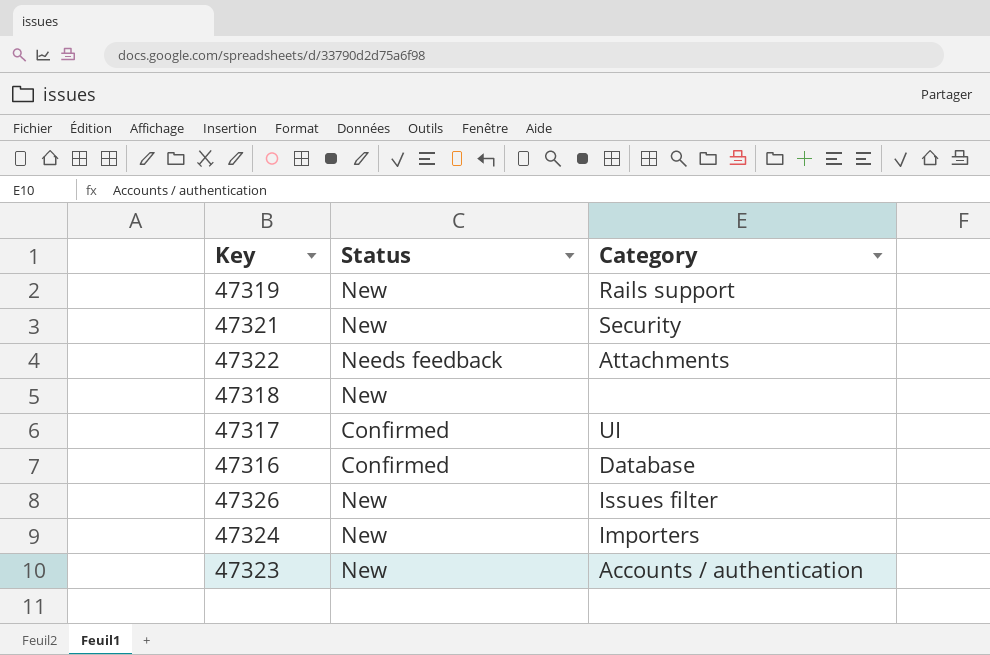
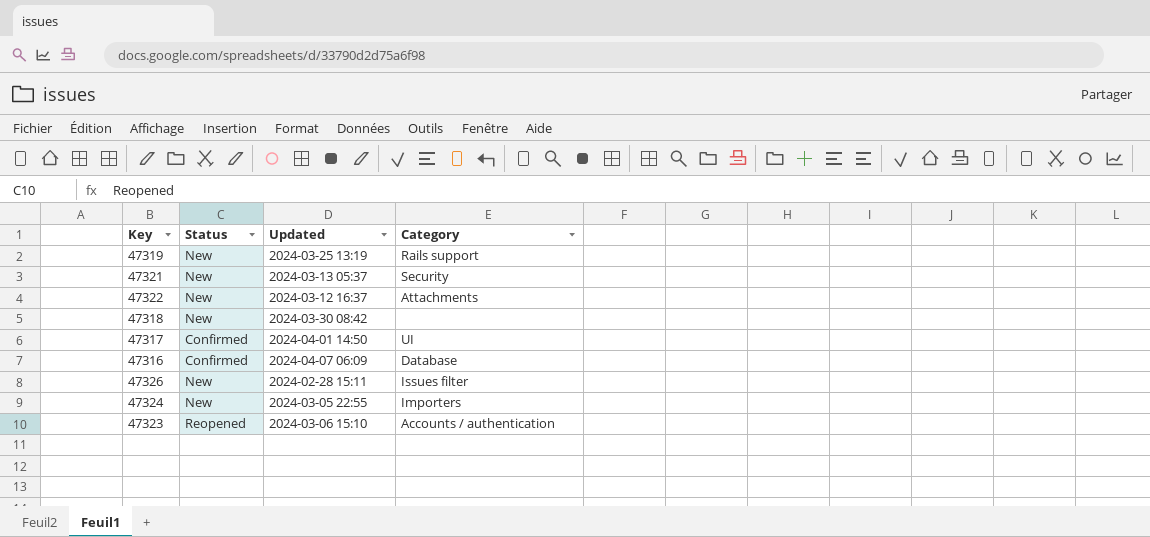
column Updated | position: none -> 3
47322 | Status: Needs feedback -> New
47323 | Status: New -> Reopened

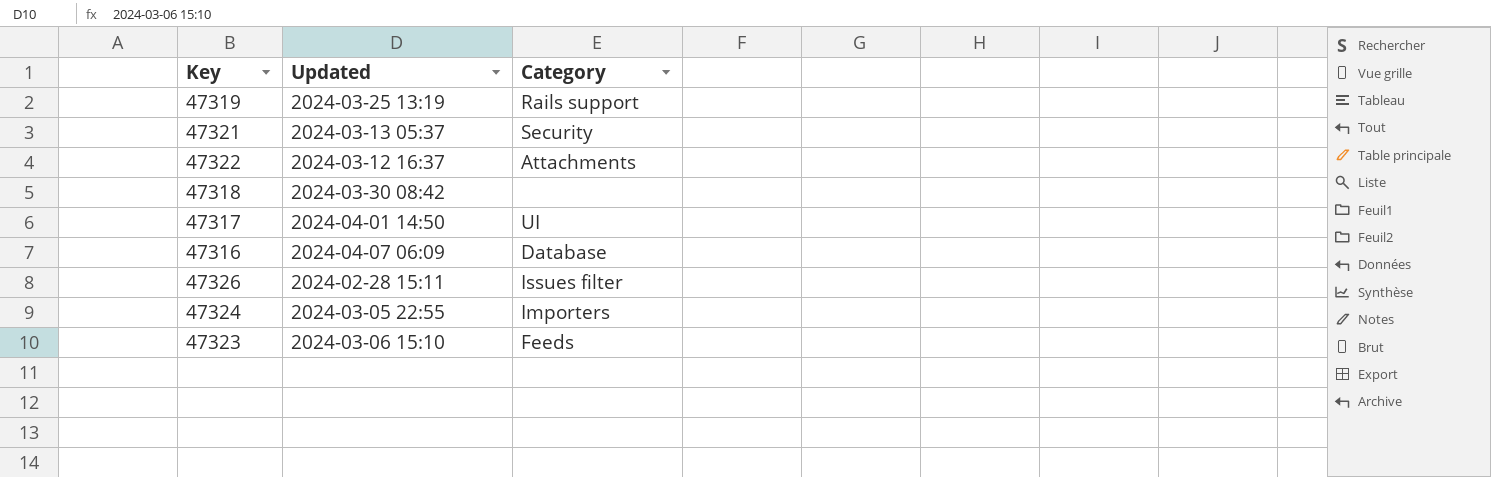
column Status | position: 2 -> none
47323 | Category: Accounts / authentication -> Feeds

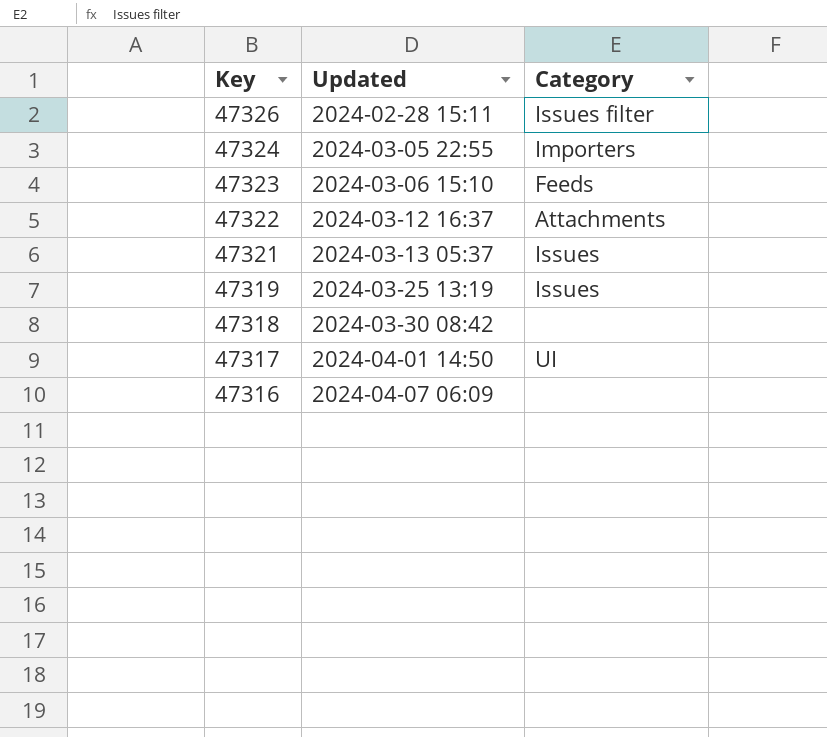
row order: none -> Key descending
47321 | Category: Security -> Issues
47319 | Category: Rails support -> Issues
47316 | Category: Database -> none

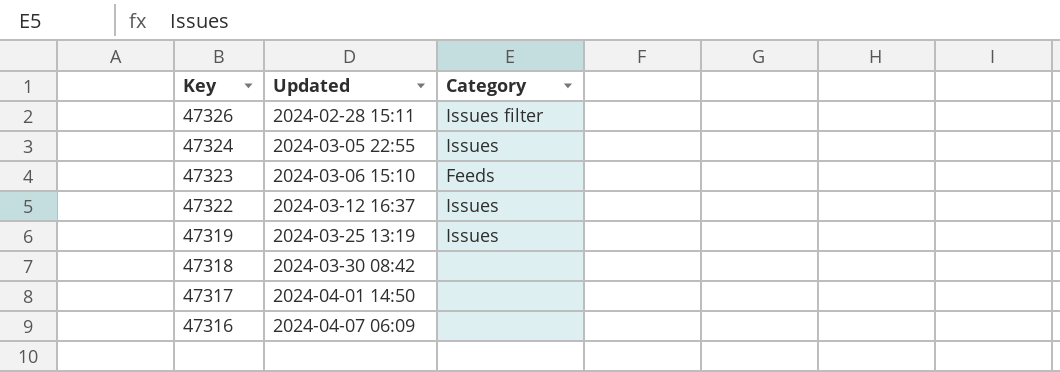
row 47321: 2024-03-13 05:37 | Issues -> none
47324 | Category: Importers -> Issues
47322 | Category: Attachments -> Issues
47317 | Category: UI -> none

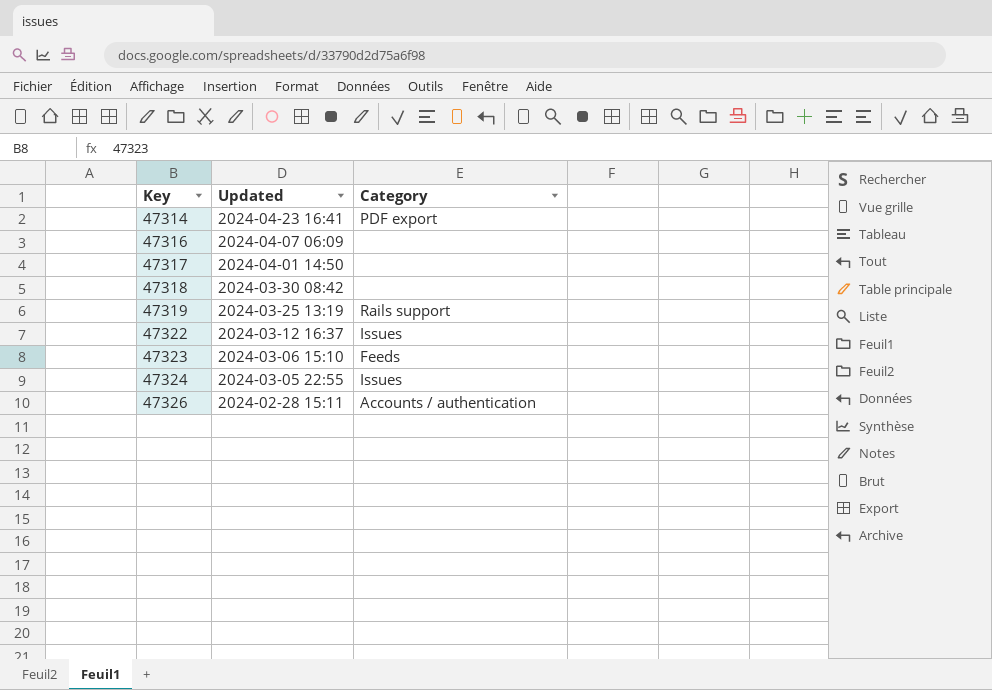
row order: Key descending -> Key ascending
row 47314: none -> 2024-04-23 16:41 | PDF export
47319 | Category: Issues -> Rails support
47326 | Category: Issues filter -> Accounts / authentication

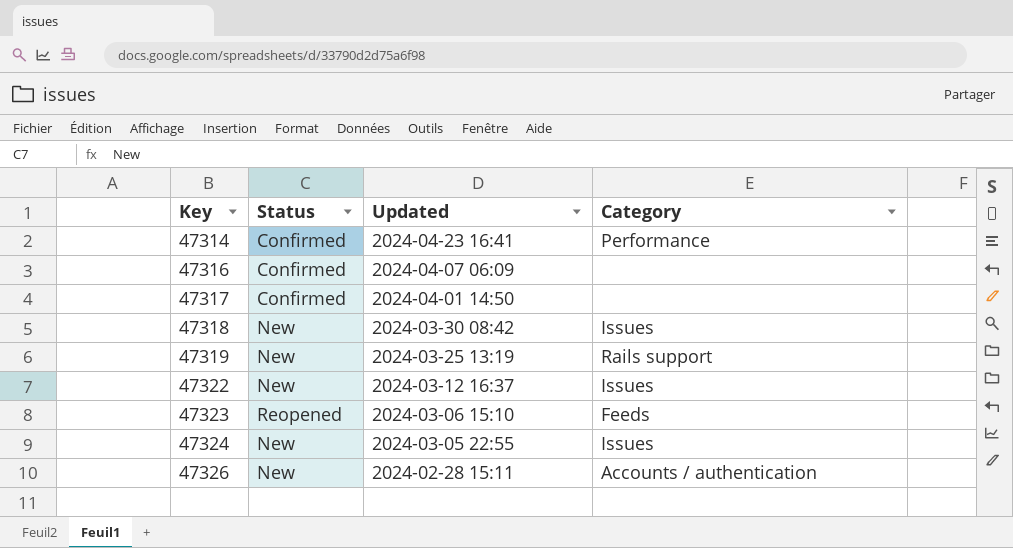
column Status | position: none -> 2
47314 | Category: PDF export -> Performance
47318 | Category: none -> Issues

